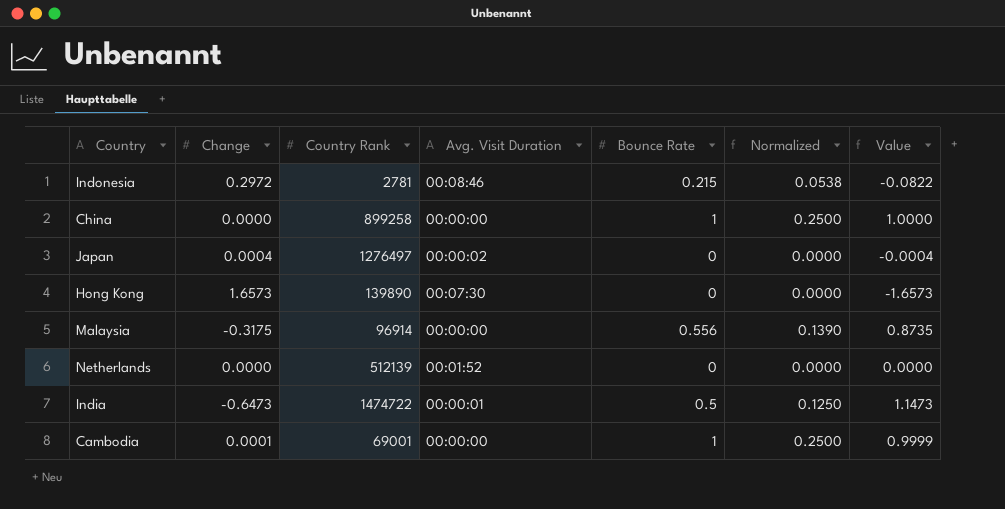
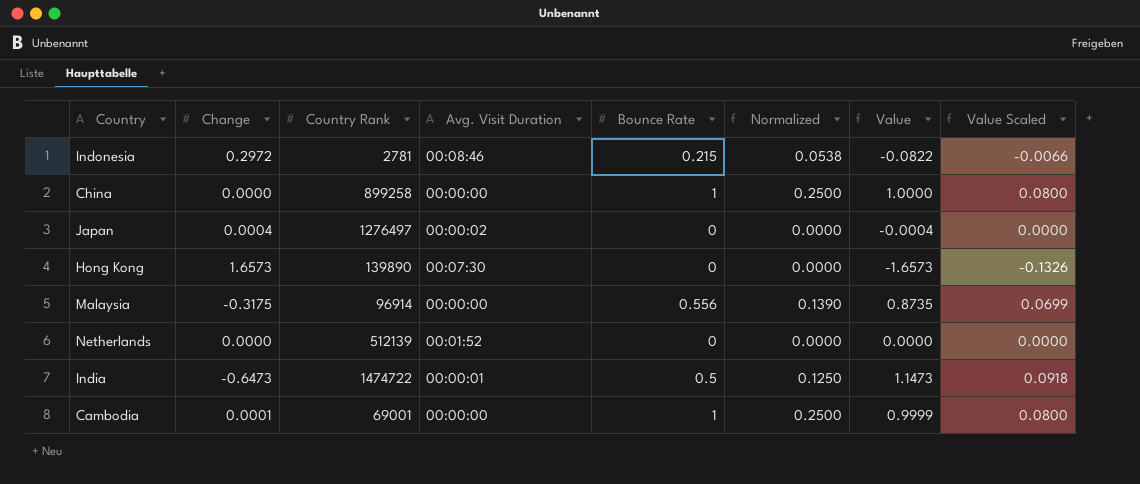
column Value Scaled | formula: none -> [Value] * 0.08

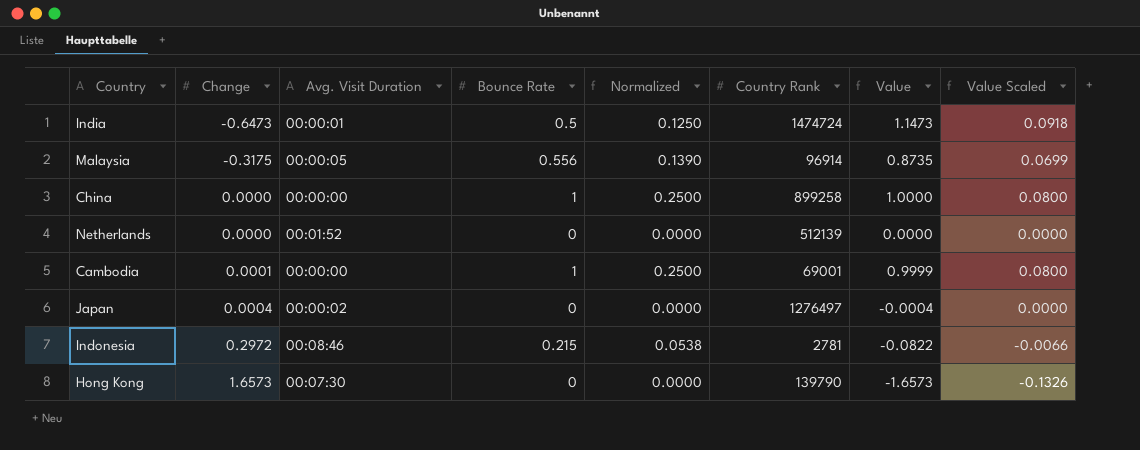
row order: none -> Change ascending
column Country Rank | position: 3 -> 6
India | Country Rank: 1474722 -> 1474724
Malaysia | Avg. Visit Duration: 00:00:00 -> 00:00:05
Hong Kong | Country Rank: 139890 -> 139790

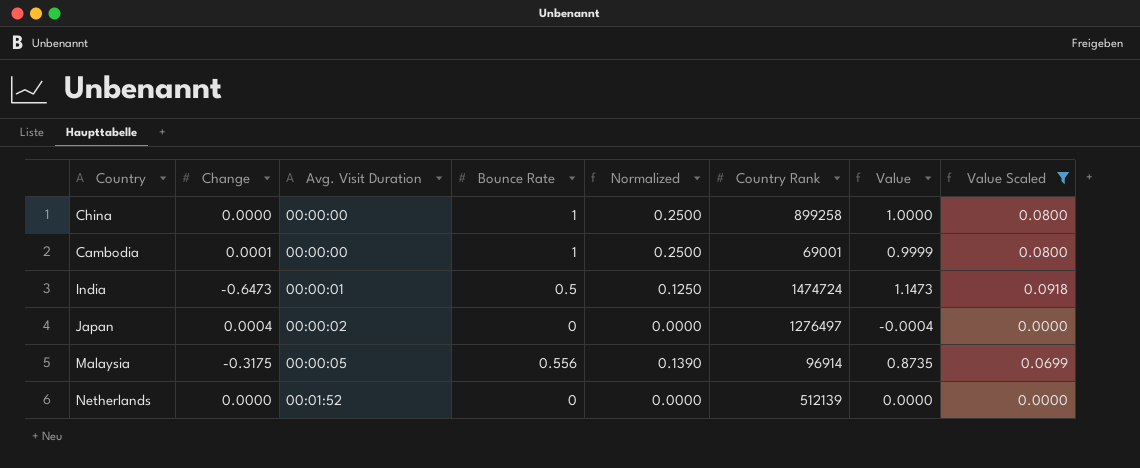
filter: none -> Value Scaled >= 0.0000
row order: Change ascending -> Avg. Visit Duration ascending

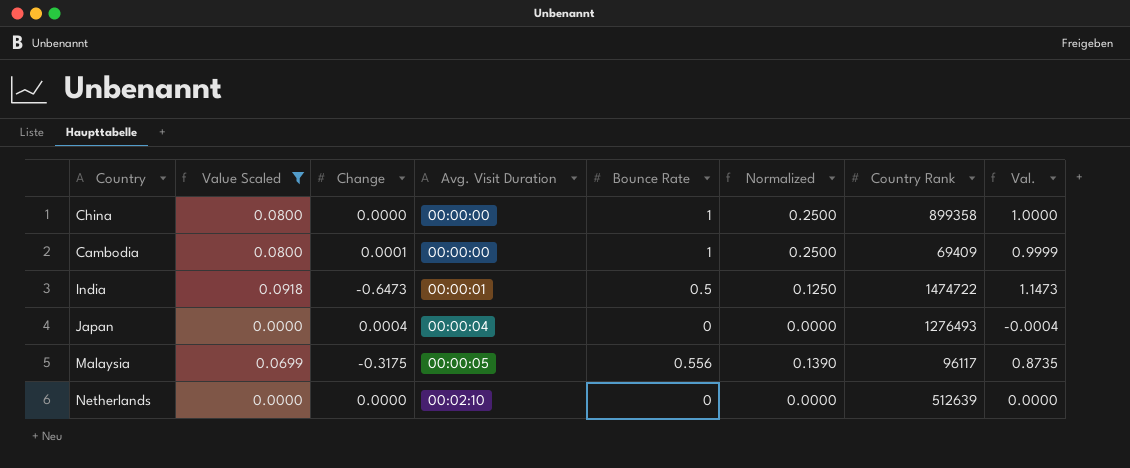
column Value Scaled | position: 8 -> 2
column name: Value -> Val.
China | Country Rank: 899258 -> 899358
Cambodia | Country Rank: 69001 -> 69409
India | Country Rank: 1474724 -> 1474722
Japan | Avg. Visit Duration: 00:00:02 -> 00:00:04
Japan | Country Rank: 1276497 -> 1276493
Malaysia | Country Rank: 96914 -> 96117
Netherlands | Avg. Visit Duration: 00:01:52 -> 00:02:10
Netherlands | Country Rank: 512139 -> 512639

